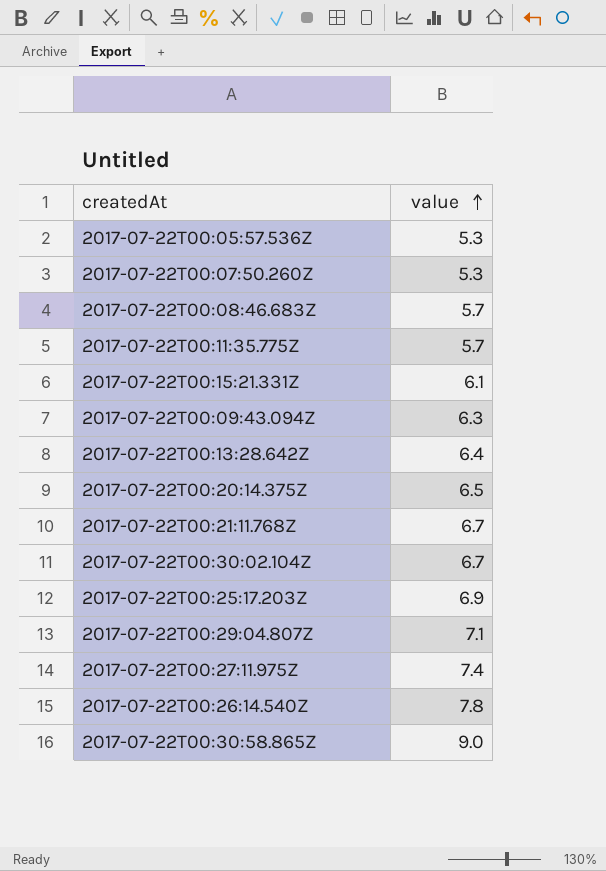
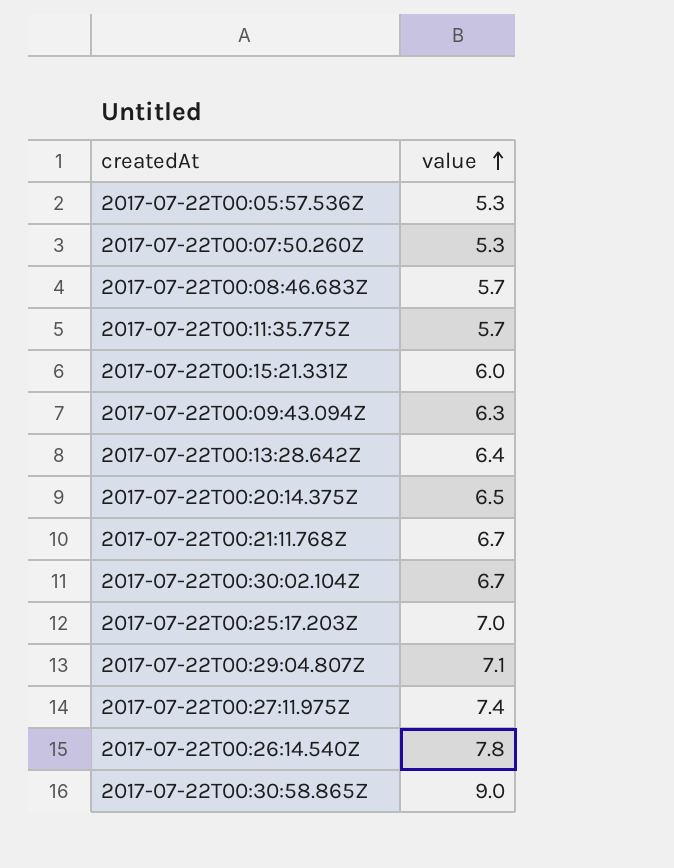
2017-07-22T00:15:21.331Z | value: 6.1 -> 6.0
2017-07-22T00:25:17.203Z | value: 6.9 -> 7.0

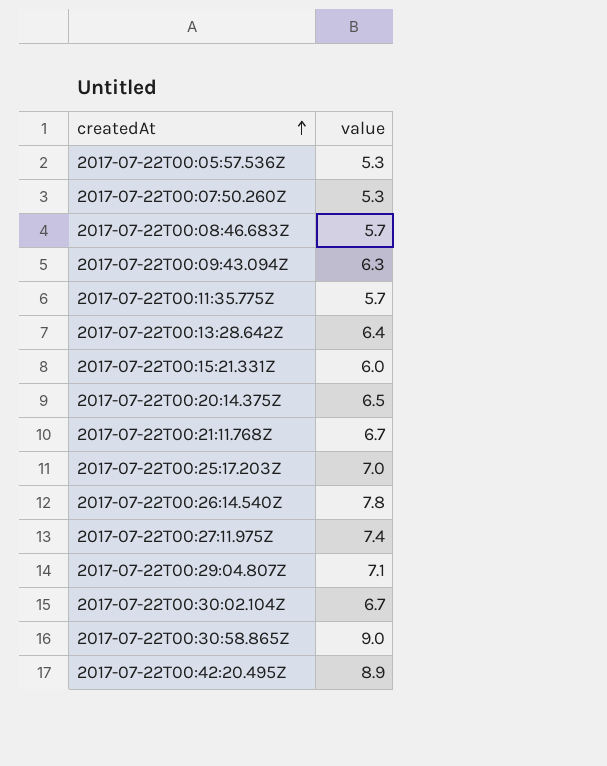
row order: value ascending -> createdAt ascending
row 2017-07-22T00:42:20.495Z: none -> 8.9

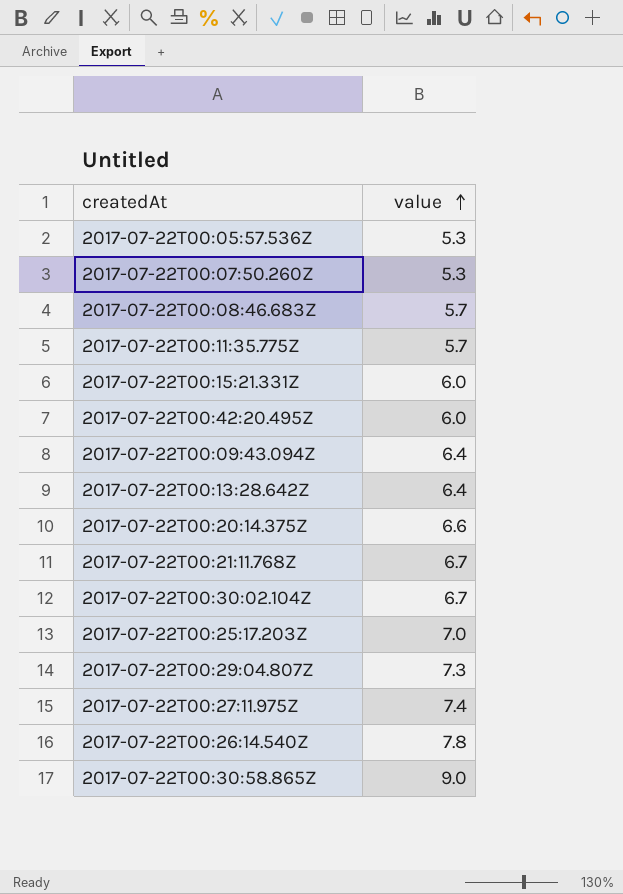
row order: createdAt ascending -> value ascending
2017-07-22T00:42:20.495Z | value: 8.9 -> 6.0
2017-07-22T00:09:43.094Z | value: 6.3 -> 6.4
2017-07-22T00:20:14.375Z | value: 6.5 -> 6.6
2017-07-22T00:29:04.807Z | value: 7.1 -> 7.3

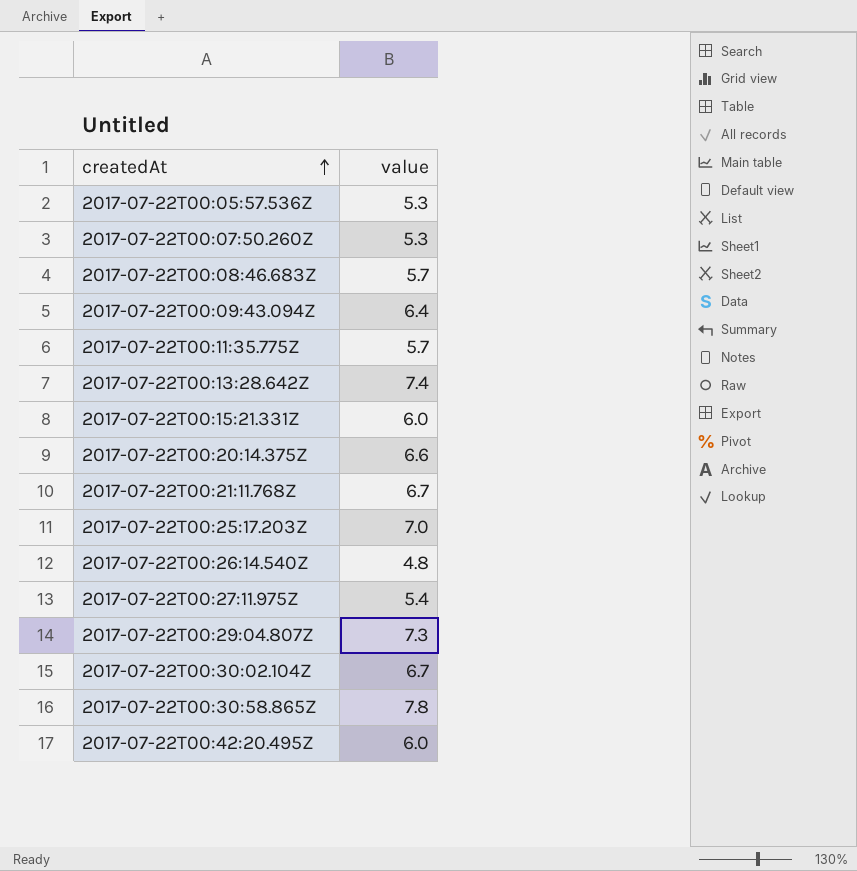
row order: value ascending -> createdAt ascending
2017-07-22T00:13:28.642Z | value: 6.4 -> 7.4
2017-07-22T00:26:14.540Z | value: 7.8 -> 4.8
2017-07-22T00:27:11.975Z | value: 7.4 -> 5.4
2017-07-22T00:30:58.865Z | value: 9.0 -> 7.8

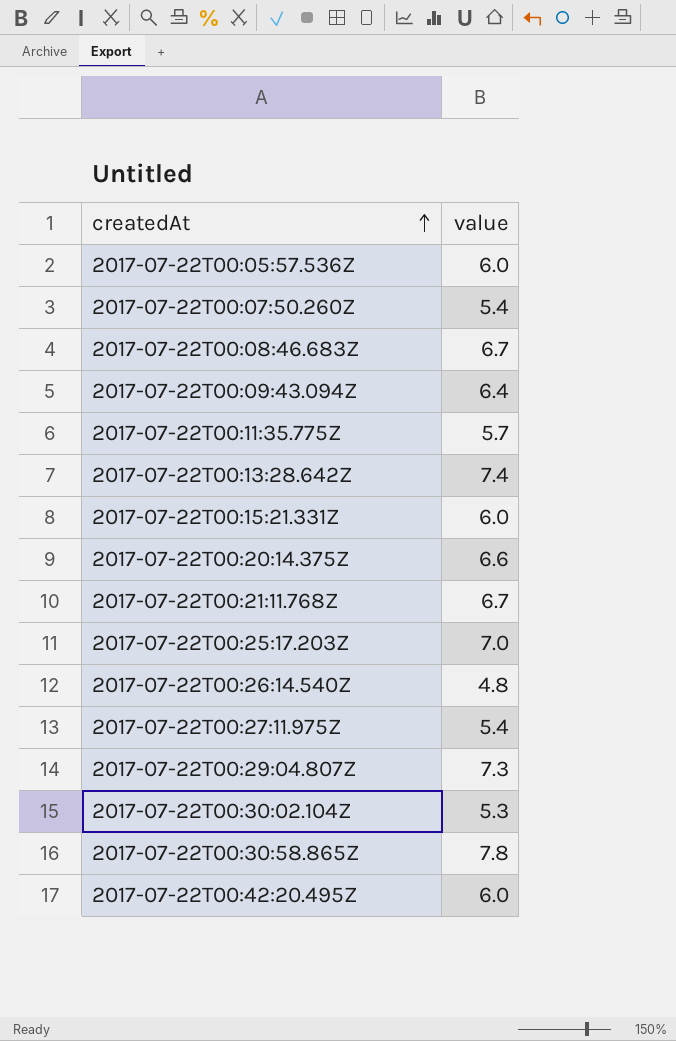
2017-07-22T00:05:57.536Z | value: 5.3 -> 6.0
2017-07-22T00:07:50.260Z | value: 5.3 -> 5.4
2017-07-22T00:08:46.683Z | value: 5.7 -> 6.7
2017-07-22T00:30:02.104Z | value: 6.7 -> 5.3

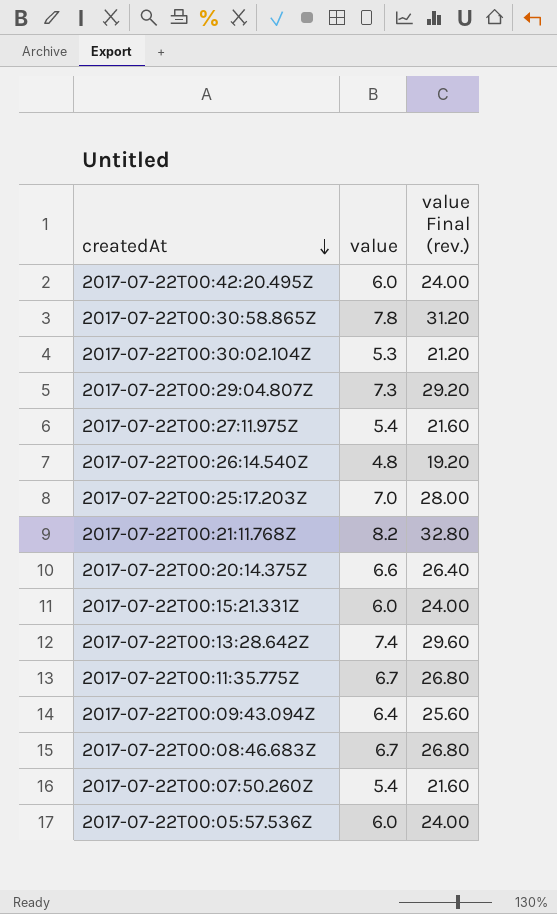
row order: createdAt ascending -> createdAt descending
column value Final (rev.) | formula: none -> [value] * 4
2017-07-22T00:21:11.768Z | value: 6.7 -> 8.2
2017-07-22T00:11:35.775Z | value: 5.7 -> 6.7

